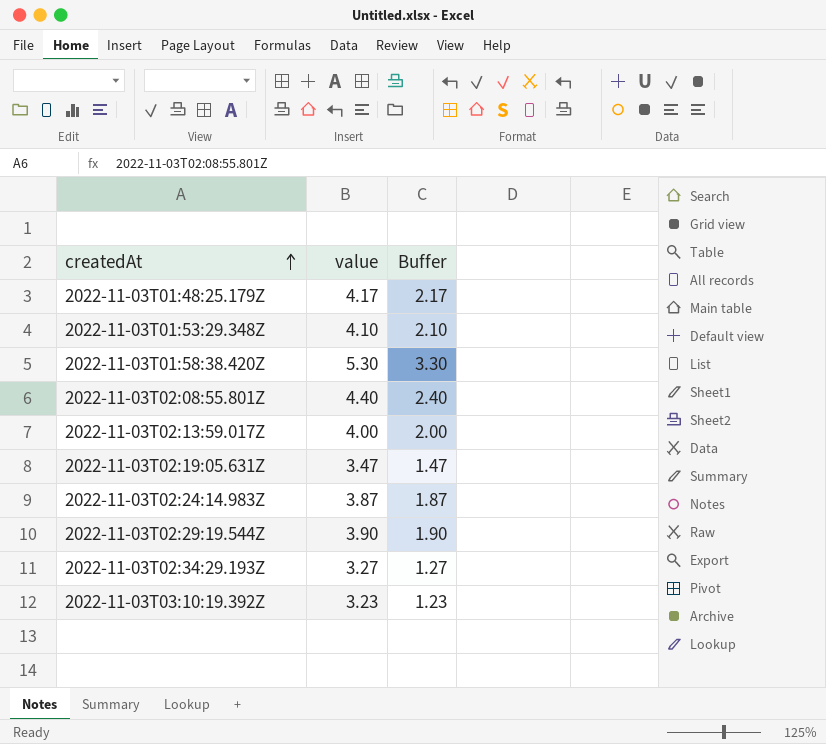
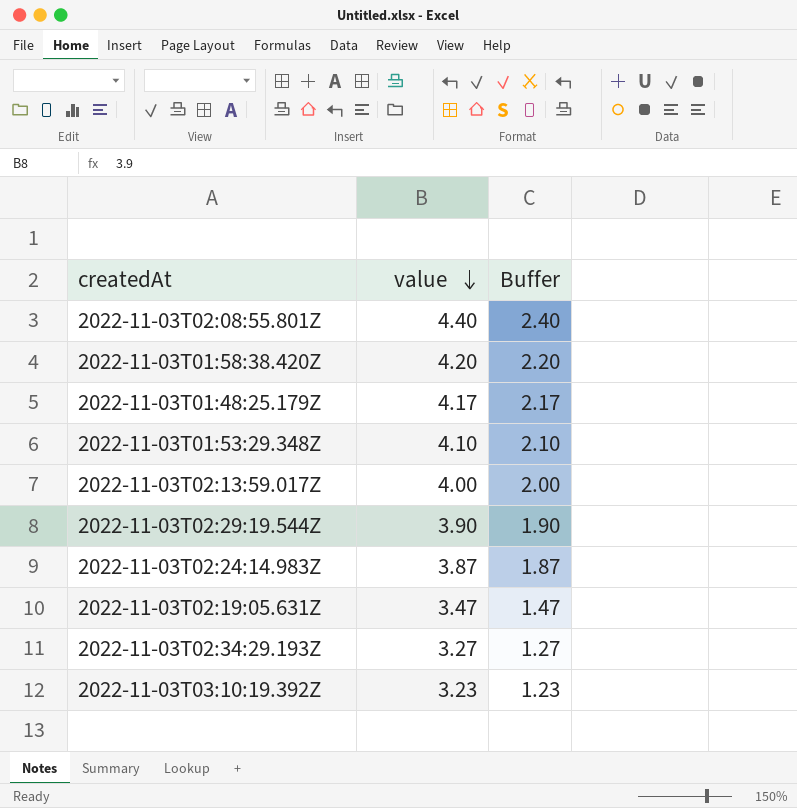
row order: createdAt ascending -> value descending
2022-11-03T01:58:38.420Z | value: 5.30 -> 4.20
2022-11-03T01:58:38.420Z | Buffer: 3.30 -> 2.20

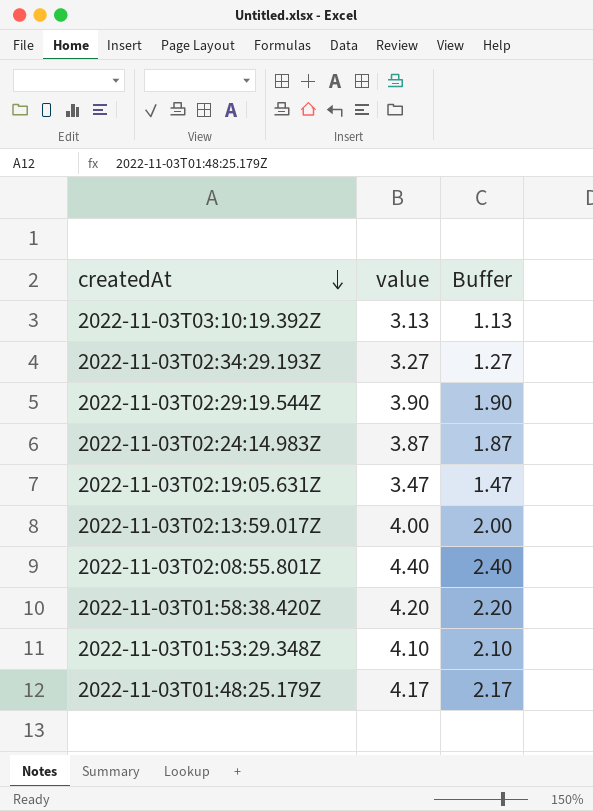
row order: value descending -> createdAt descending
2022-11-03T03:10:19.392Z | value: 3.23 -> 3.13
2022-11-03T03:10:19.392Z | Buffer: 1.23 -> 1.13

